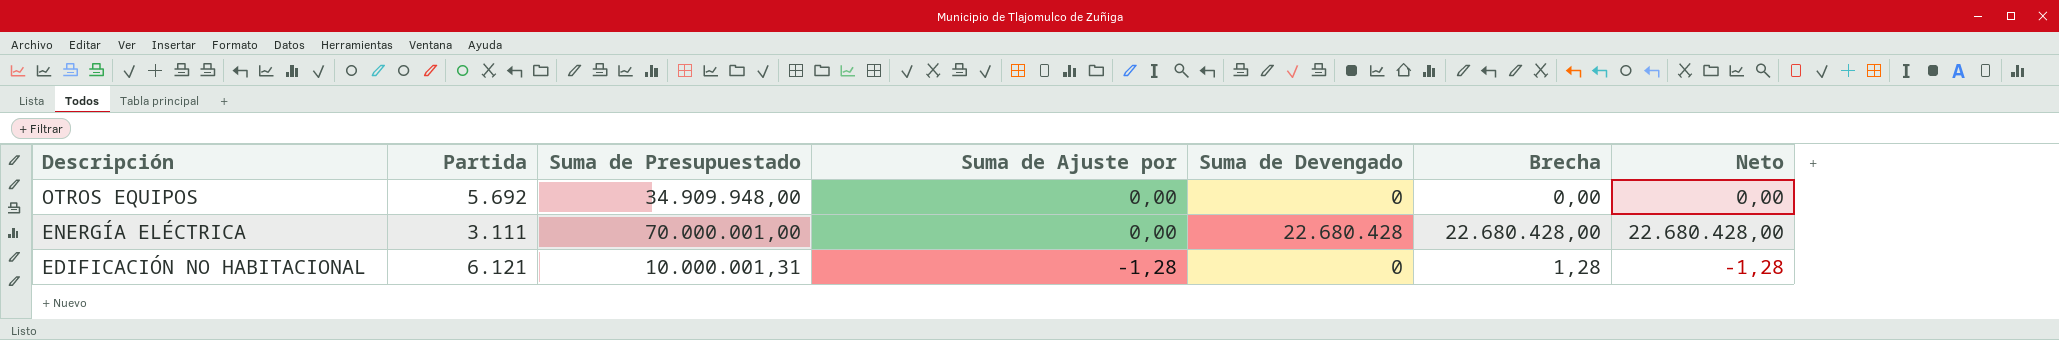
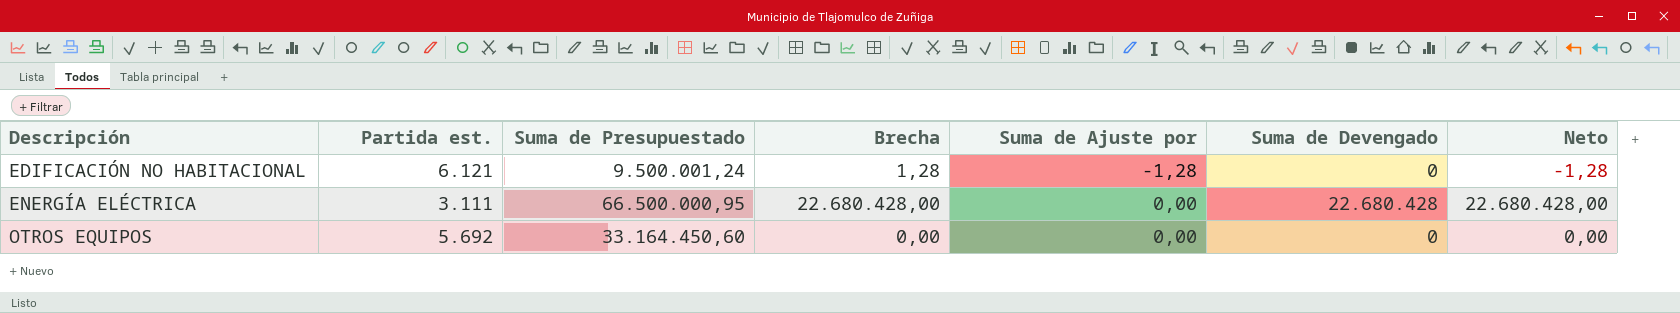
row order: Descripción descending -> Descripción ascending
column name: Partida -> Partida est.
column Brecha | position: 6 -> 4
EDIFICACIÓN NO HABITACIONAL | Suma de Presupuestado: 10.000.001,31 -> 9.500.001,24
ENERGÍA ELÉCTRICA | Suma de Presupuestado: 70.000.001,00 -> 66.500.000,95
OTROS EQUIPOS | Suma de Presupuestado: 34.909.948,00 -> 33.164.450,60

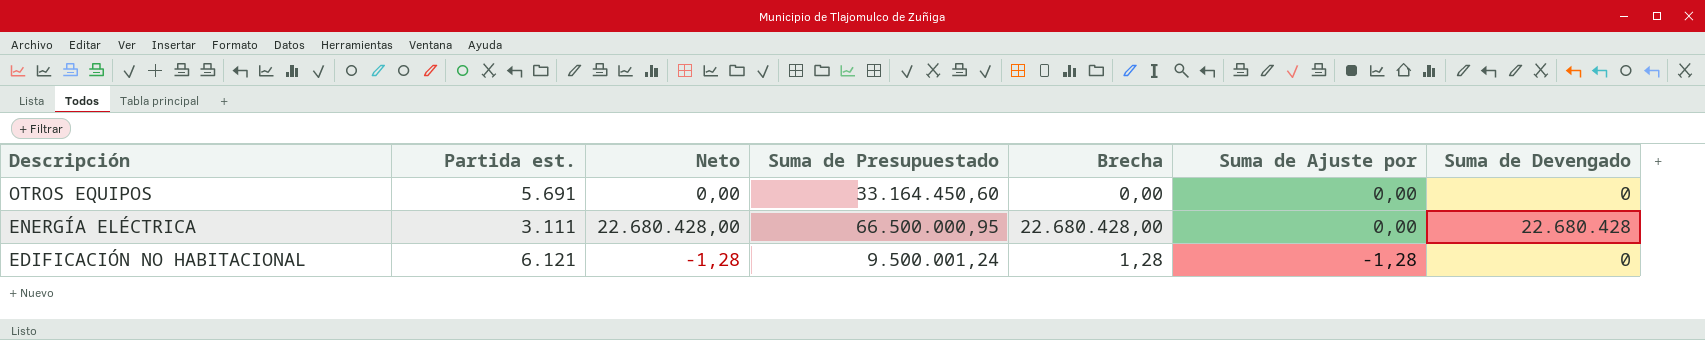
row order: Descripción ascending -> Descripción descending
column Neto | position: 7 -> 3
OTROS EQUIPOS | Partida est.: 5.692 -> 5.691

